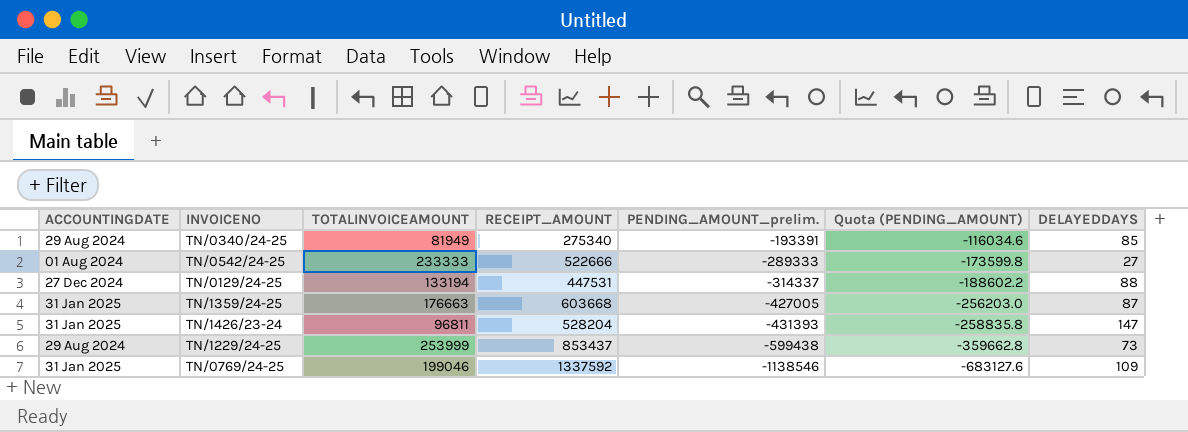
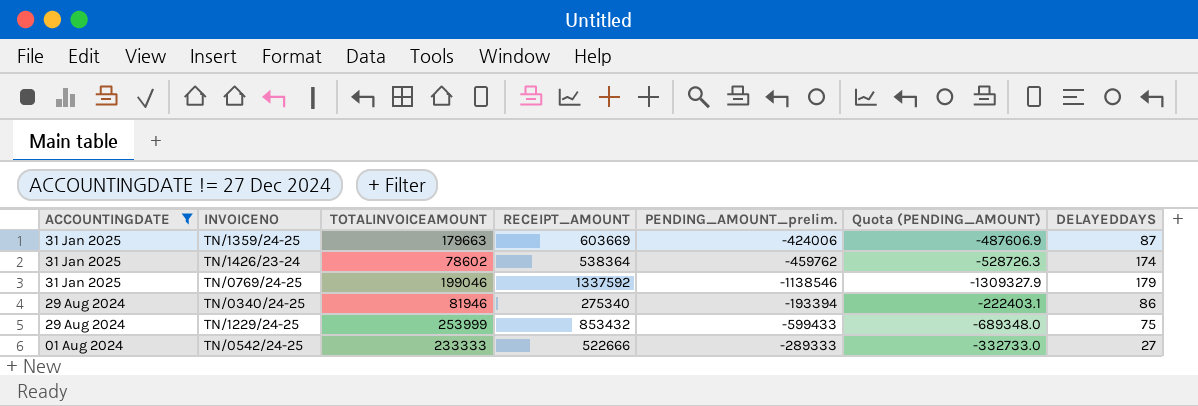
filter: none -> ACCOUNTINGDATE != 27 Dec 2024
row order: PENDING_AMOUNT_prelim. descending -> ACCOUNTINGDATE descending
column Quota (PENDING_AMOUNT) | formula: [PENDING_AMOUNT_prelim.] * 0.6 -> [PENDING_AMOUNT_prelim.] * 1.15
TN/1359/24-25 | TOTALINVOICEAMOUNT: 176663 -> 179663
TN/1359/24-25 | RECEIPT_AMOUNT: 603668 -> 603669
TN/1359/24-25 | PENDING_AMOUNT_prelim.: -427005 -> -424006
TN/1426/23-24 | TOTALINVOICEAMOUNT: 96811 -> 78602
TN/1426/23-24 | RECEIPT_AMOUNT: 528204 -> 538364
TN/1426/23-24 | PENDING_AMOUNT_prelim.: -431393 -> -459762
TN/1426/23-24 | DELAYEDDAYS: 147 -> 174
TN/0769/24-25 | DELAYEDDAYS: 109 -> 179
TN/0340/24-25 | TOTALINVOICEAMOUNT: 81949 -> 81946
TN/0340/24-25 | PENDING_AMOUNT_prelim.: -193391 -> -193394
TN/0340/24-25 | DELAYEDDAYS: 85 -> 86
TN/1229/24-25 | RECEIPT_AMOUNT: 853437 -> 853432
TN/1229/24-25 | PENDING_AMOUNT_prelim.: -599438 -> -599433
TN/1229/24-25 | DELAYEDDAYS: 73 -> 75

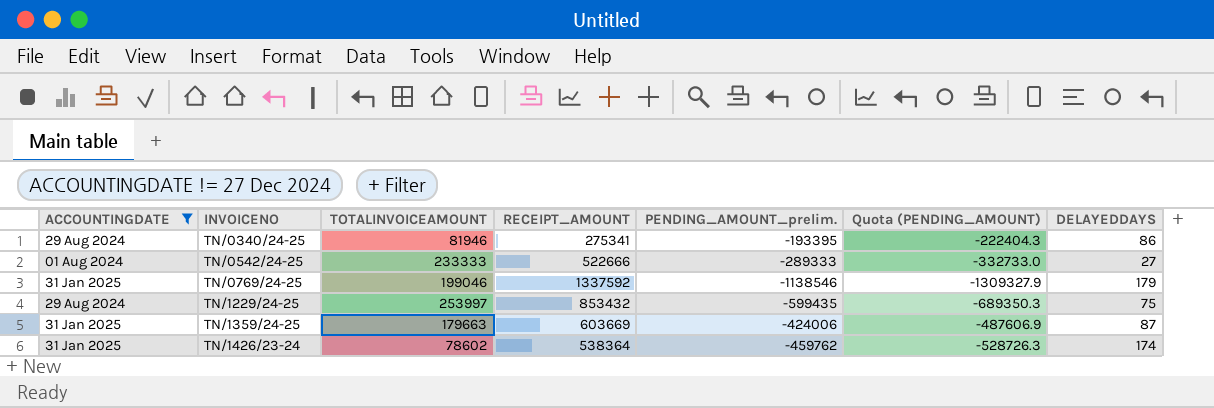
row order: ACCOUNTINGDATE descending -> INVOICENO ascending
TN/0340/24-25 | RECEIPT_AMOUNT: 275340 -> 275341
TN/0340/24-25 | PENDING_AMOUNT_prelim.: -193394 -> -193395
TN/0340/24-25 | Quota (PENDING_AMOUNT): -222403.1 -> -222404.3
TN/1229/24-25 | TOTALINVOICEAMOUNT: 253999 -> 253997
TN/1229/24-25 | PENDING_AMOUNT_prelim.: -599433 -> -599435
TN/1229/24-25 | Quota (PENDING_AMOUNT): -689348.0 -> -689350.3

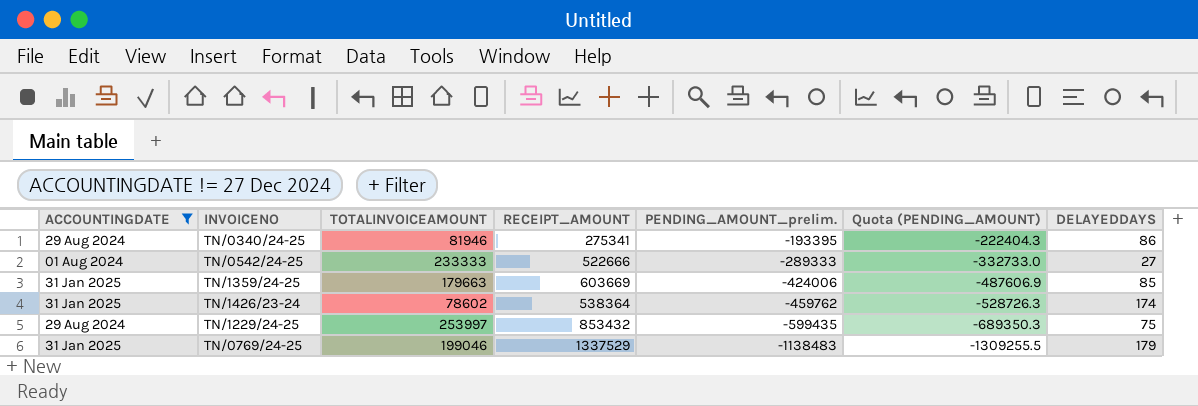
row order: INVOICENO ascending -> PENDING_AMOUNT_prelim. descending
TN/1359/24-25 | DELAYEDDAYS: 87 -> 85
TN/0769/24-25 | RECEIPT_AMOUNT: 1337592 -> 1337529
TN/0769/24-25 | PENDING_AMOUNT_prelim.: -1138546 -> -1138483
TN/0769/24-25 | Quota (PENDING_AMOUNT): -1309327.9 -> -1309255.5

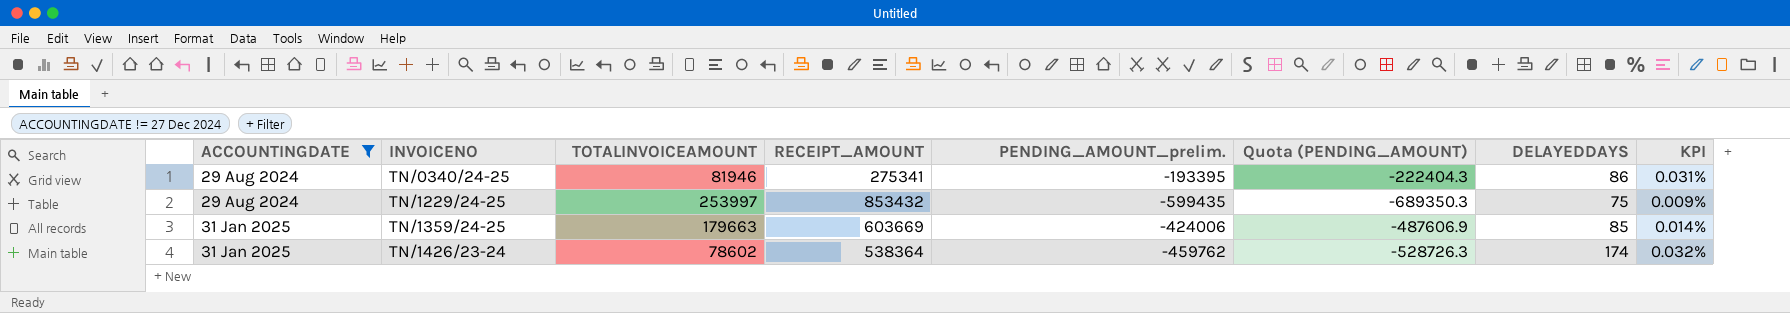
row order: PENDING_AMOUNT_prelim. descending -> ACCOUNTINGDATE ascending
column KPI | formula: none -> [DELAYEDDAYS] / [RECEIPT_AMOUNT]
row TN/0542/24-25: 01 Aug 2024 | 233333 | 522666 | -289333 | -332733.0 | 27 -> none
row TN/0769/24-25: 31 Jan 2025 | 199046 | 1337529 | -1138483 | -1309255.5 | 179 -> none

